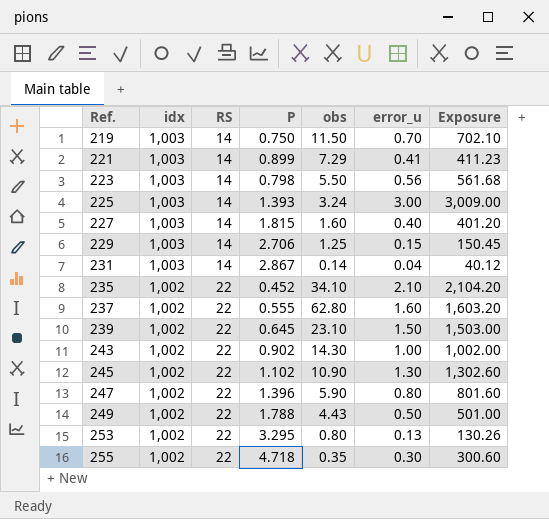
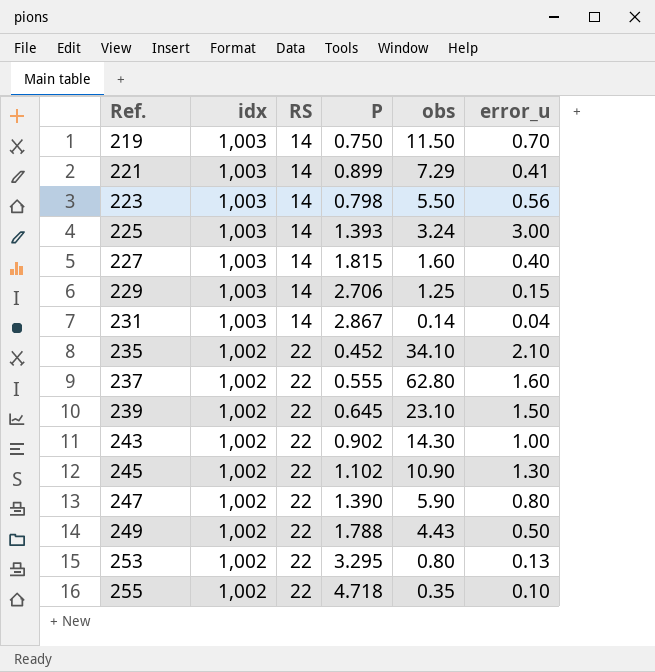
column Exposure | formula: [idx] * [error_u] -> none
247 | P: 1.396 -> 1.390
255 | error_u: 0.30 -> 0.10

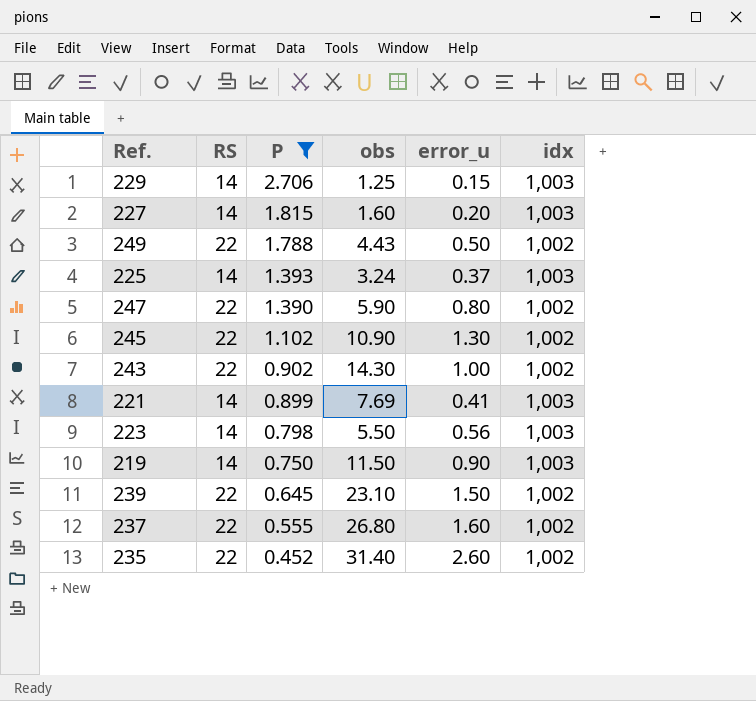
filter: none -> P <= 2.706
row order: Ref. ascending -> P descending
column idx | position: 2 -> 6
227 | error_u: 0.40 -> 0.20
225 | error_u: 3.00 -> 0.37
221 | obs: 7.29 -> 7.69
219 | error_u: 0.70 -> 0.90
237 | obs: 62.80 -> 26.80
235 | obs: 34.10 -> 31.40
235 | error_u: 2.10 -> 2.60

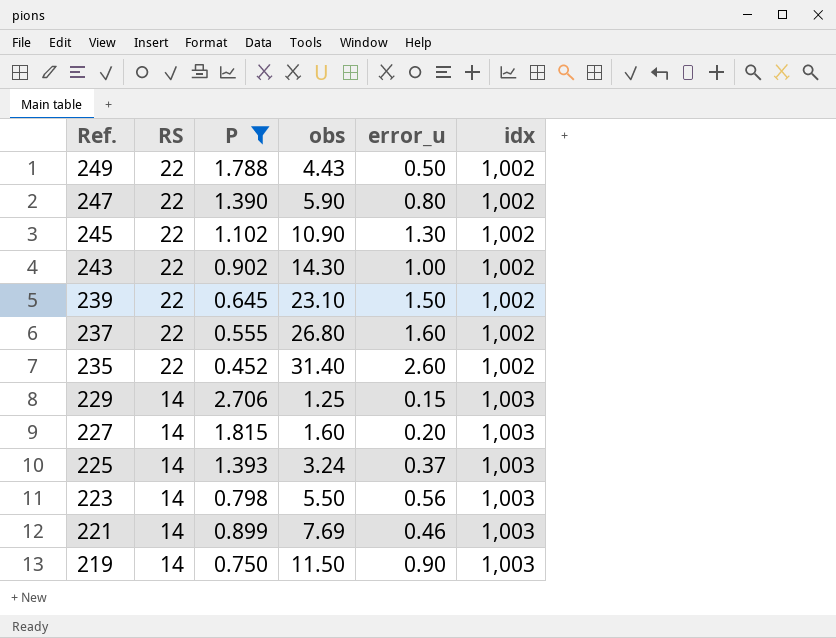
row order: P descending -> Ref. descending
221 | error_u: 0.41 -> 0.46

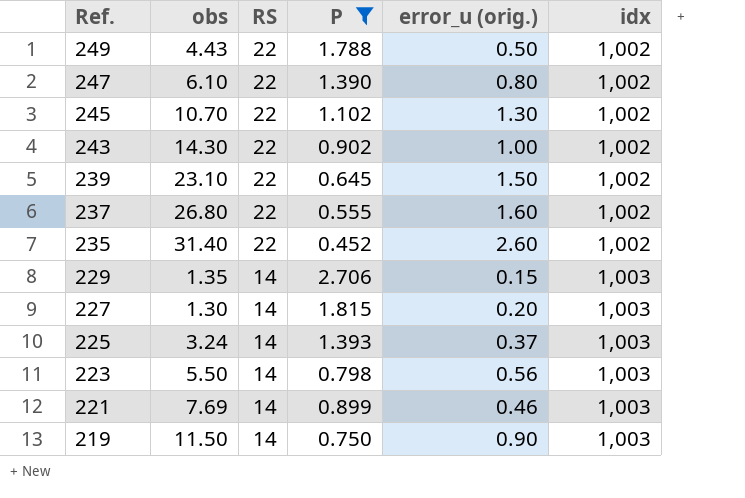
column obs | position: 4 -> 2
column name: error_u -> error_u (orig.)
247 | obs: 5.90 -> 6.10
245 | obs: 10.90 -> 10.70
229 | obs: 1.25 -> 1.35
227 | obs: 1.60 -> 1.30

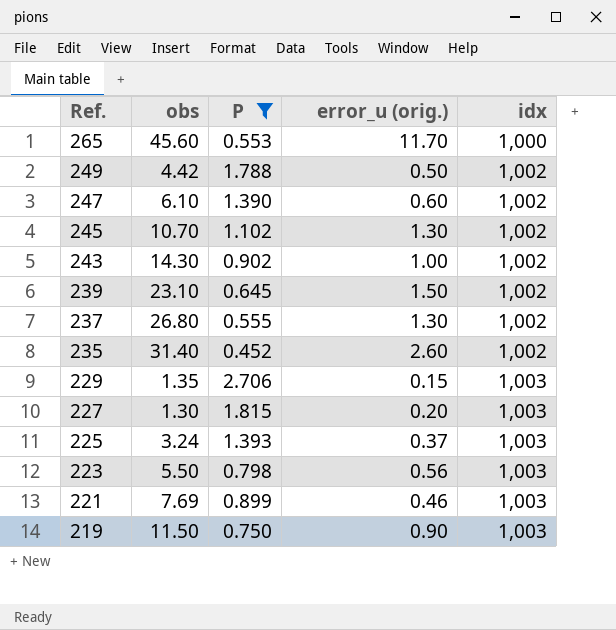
column RS | position: 3 -> none
row 265: none -> 45.60 | 0.553 | 11.70 | 1,000
249 | obs: 4.43 -> 4.42
247 | error_u (orig.): 0.80 -> 0.60
237 | error_u (orig.): 1.60 -> 1.30

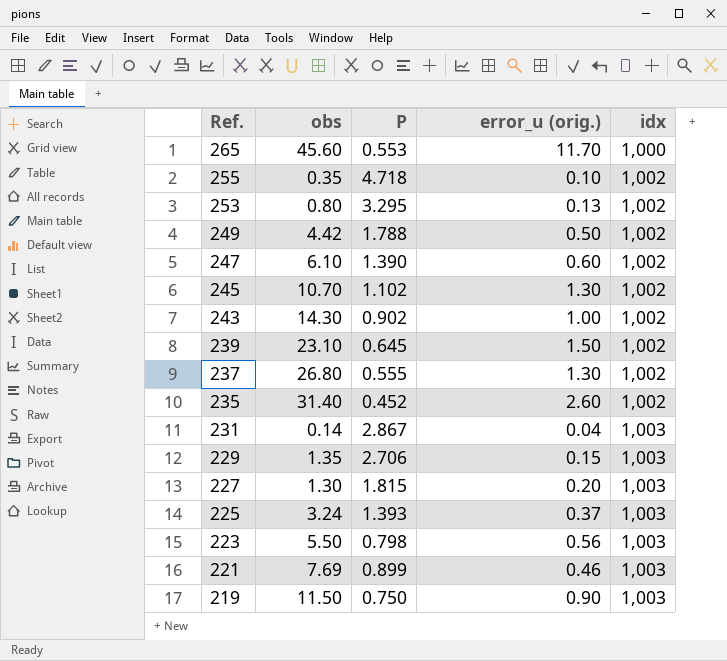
filter: P <= 2.706 -> none

